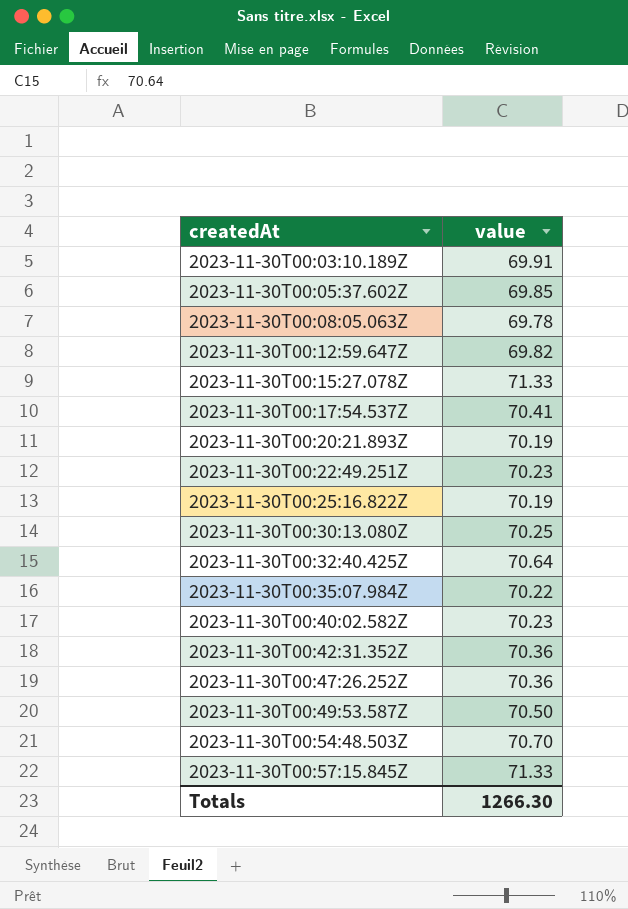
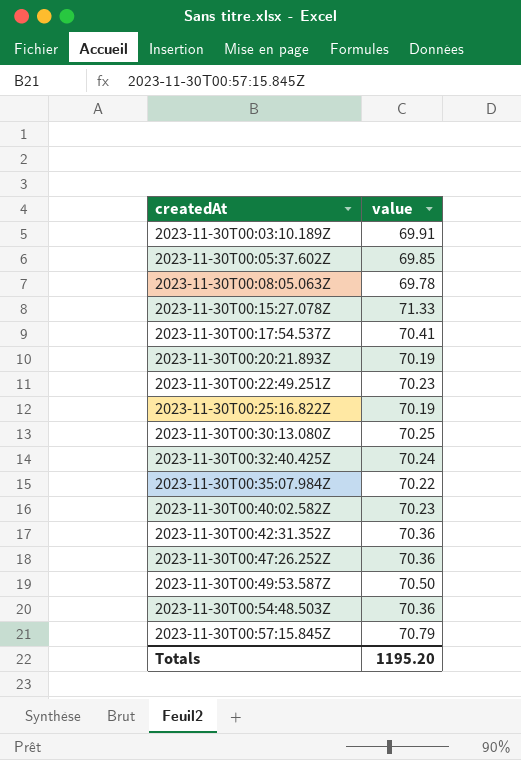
row 2023-11-30T00:12:59.647Z: 69.82 -> none
2023-11-30T00:32:40.425Z | value: 70.64 -> 70.24
2023-11-30T00:54:48.503Z | value: 70.70 -> 70.36
2023-11-30T00:57:15.845Z | value: 71.33 -> 70.79
Totals | value: 1266.30 -> 1195.20

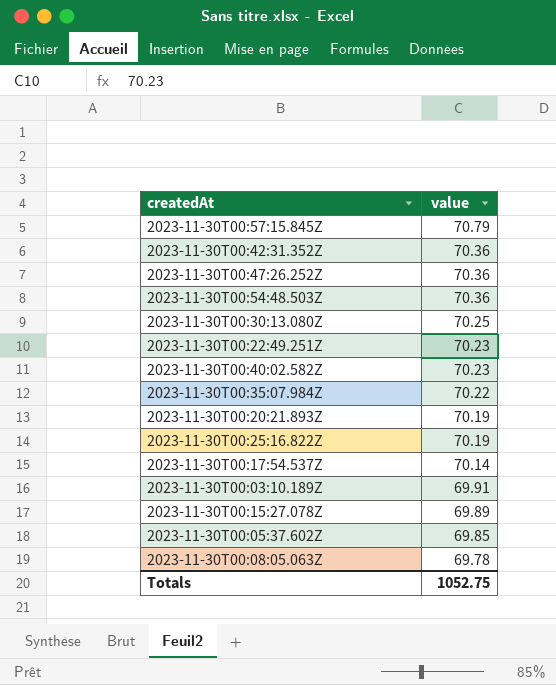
row order: createdAt ascending -> value descending
row 2023-11-30T00:32:40.425Z: 70.24 -> none
row 2023-11-30T00:49:53.587Z: 70.50 -> none
2023-11-30T00:17:54.537Z | value: 70.41 -> 70.14
2023-11-30T00:15:27.078Z | value: 71.33 -> 69.89
Totals | value: 1195.20 -> 1052.75

